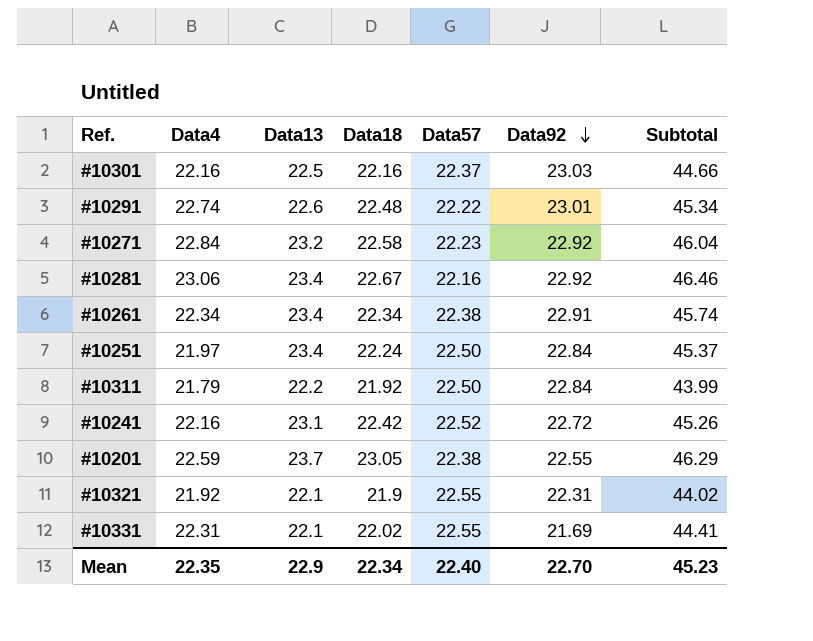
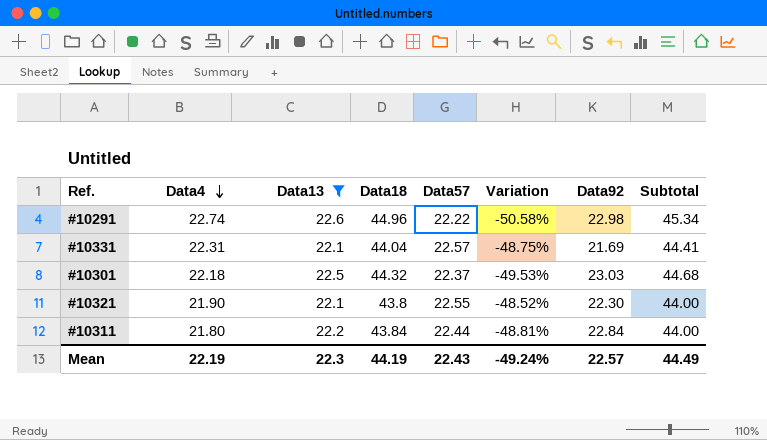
filter: none -> Data13 <= 22.6
row order: Data92 descending -> Data4 descending
column Variation | formula: none -> ([Data57] - [Data18]) / [Data18]
#10291 | Data18: 22.48 -> 44.96
#10291 | Data92: 23.01 -> 22.98
#10331 | Data18: 22.02 -> 44.04
#10331 | Data57: 22.55 -> 22.57
#10301 | Data4: 22.16 -> 22.18
#10301 | Data18: 22.16 -> 44.32
#10301 | Subtotal: 44.66 -> 44.68
#10321 | Data4: 21.92 -> 21.90
#10321 | Data18: 21.9 -> 43.8
#10321 | Data92: 22.31 -> 22.30
#10321 | Subtotal: 44.02 -> 44.00
#10311 | Data4: 21.79 -> 21.80
#10311 | Data18: 21.92 -> 43.84
#10311 | Data57: 22.50 -> 22.44
#10311 | Subtotal: 43.99 -> 44.00
Mean | Data4: 22.35 -> 22.19
Mean | Data13: 22.9 -> 22.3
Mean | Data18: 22.34 -> 44.19
Mean | Data57: 22.40 -> 22.43
Mean | Data92: 22.70 -> 22.57
Mean | Subtotal: 45.23 -> 44.49

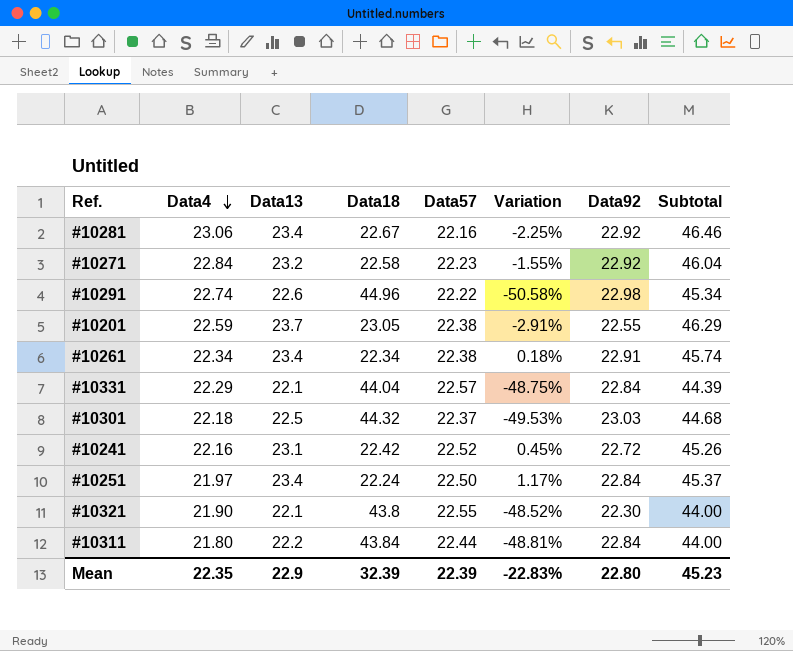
filter: Data13 <= 22.6 -> none
#10331 | Data4: 22.31 -> 22.29
#10331 | Data92: 21.69 -> 22.84
#10331 | Subtotal: 44.41 -> 44.39
Mean | Data4: 22.19 -> 22.35
Mean | Data13: 22.3 -> 22.9
Mean | Data18: 44.19 -> 32.39
Mean | Data57: 22.43 -> 22.39
Mean | Variation: -49.24% -> -22.83%
Mean | Data92: 22.57 -> 22.80
Mean | Subtotal: 44.49 -> 45.23

